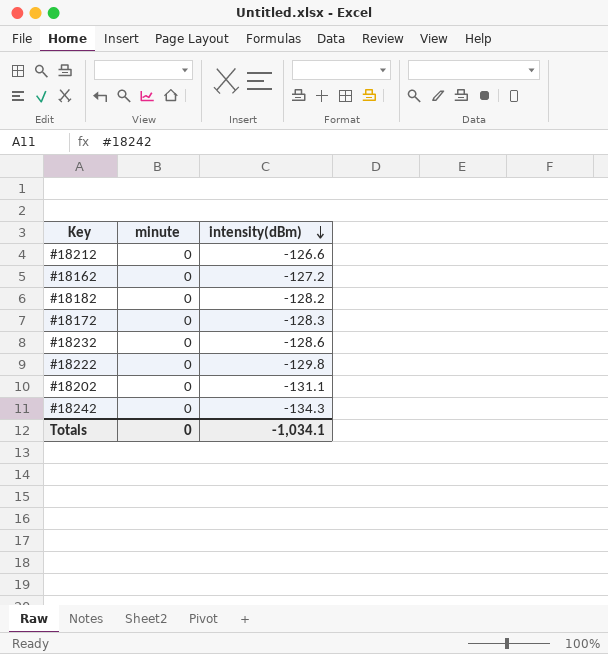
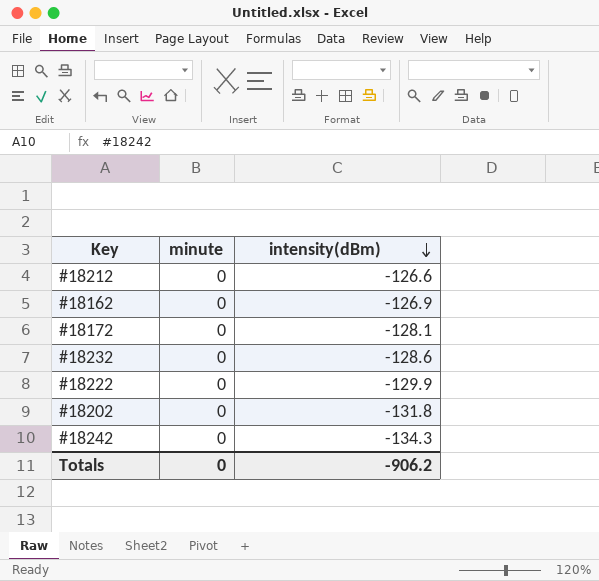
row #18182: 0 | -128.2 -> none
#18162 | intensity(dBm): -127.2 -> -126.9
#18172 | intensity(dBm): -128.3 -> -128.1
#18222 | intensity(dBm): -129.8 -> -129.9
#18202 | intensity(dBm): -131.1 -> -131.8
Totals | intensity(dBm): -1,034.1 -> -906.2

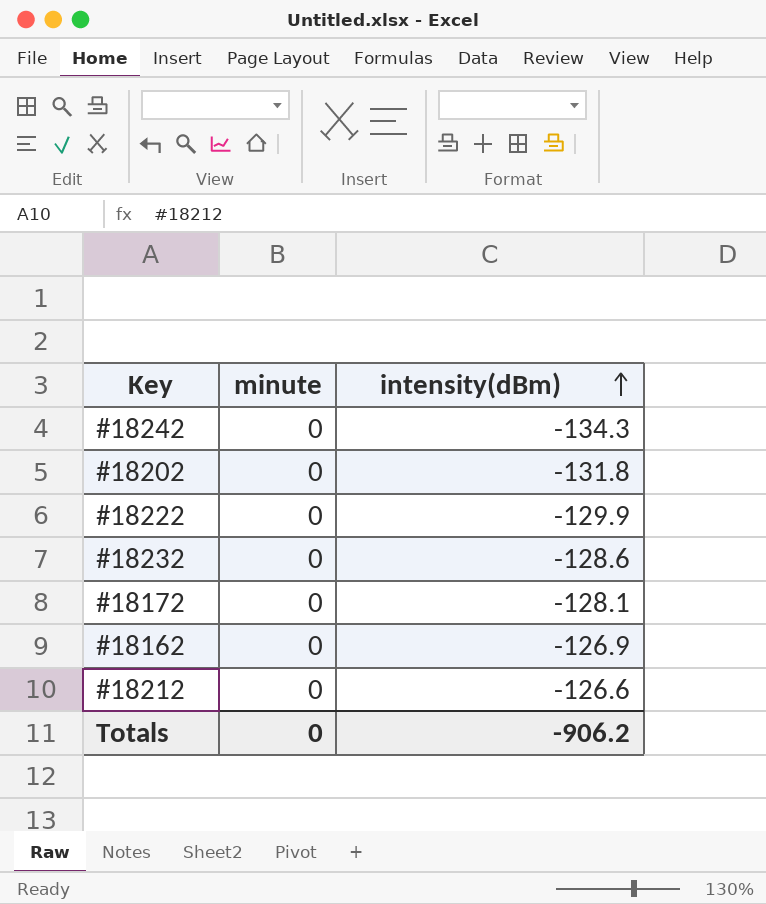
row order: intensity(dBm) descending -> intensity(dBm) ascending

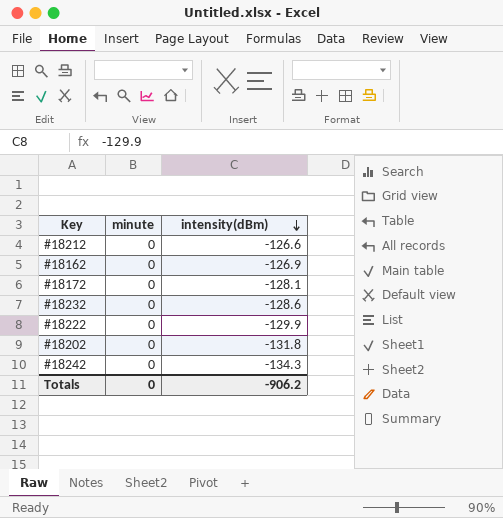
row order: intensity(dBm) ascending -> intensity(dBm) descending

